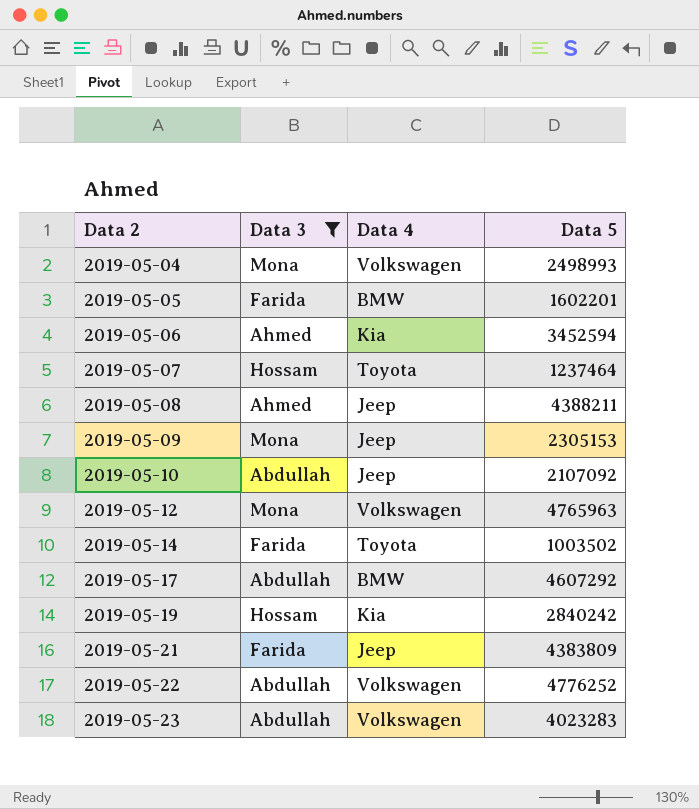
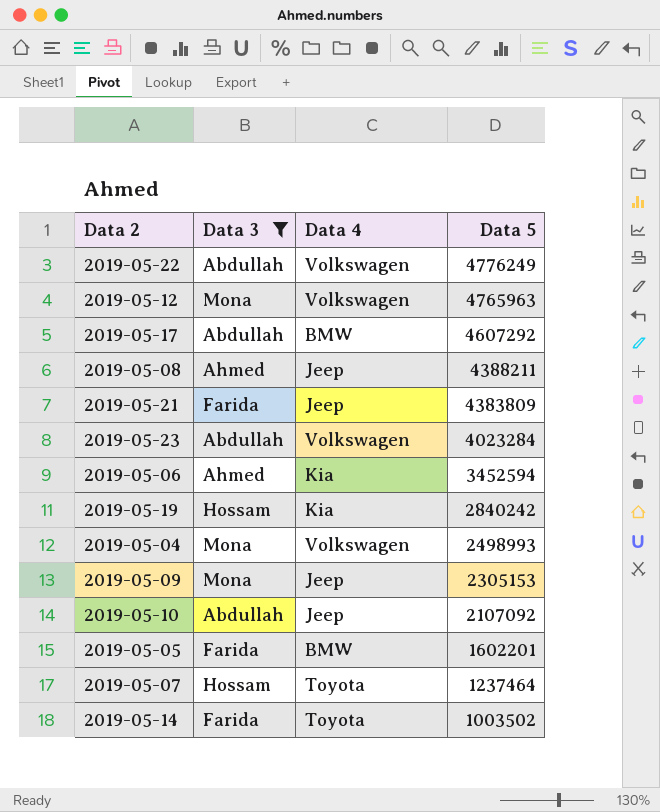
row order: Data 2 ascending -> Data 5 descending
2019-05-22 | Data 5: 4776252 -> 4776249
2019-05-23 | Data 5: 4023283 -> 4023284

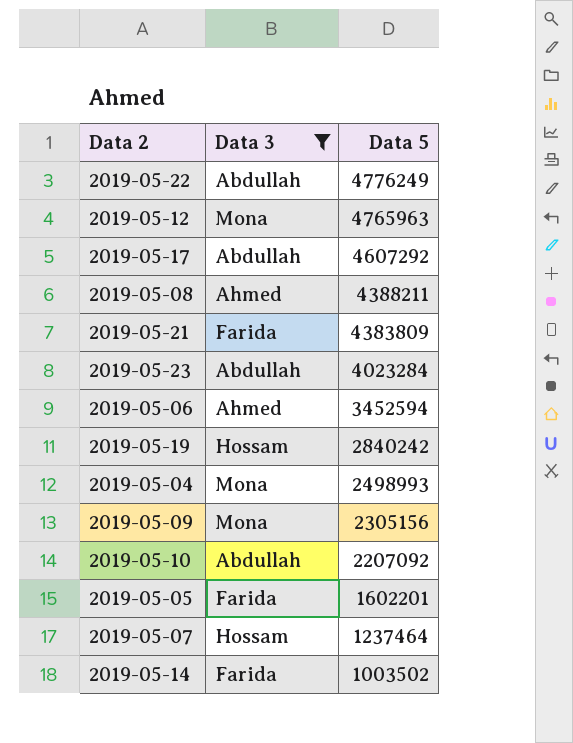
column Data 4 | position: 3 -> none
2019-05-09 | Data 5: 2305153 -> 2305156
2019-05-10 | Data 5: 2107092 -> 2207092

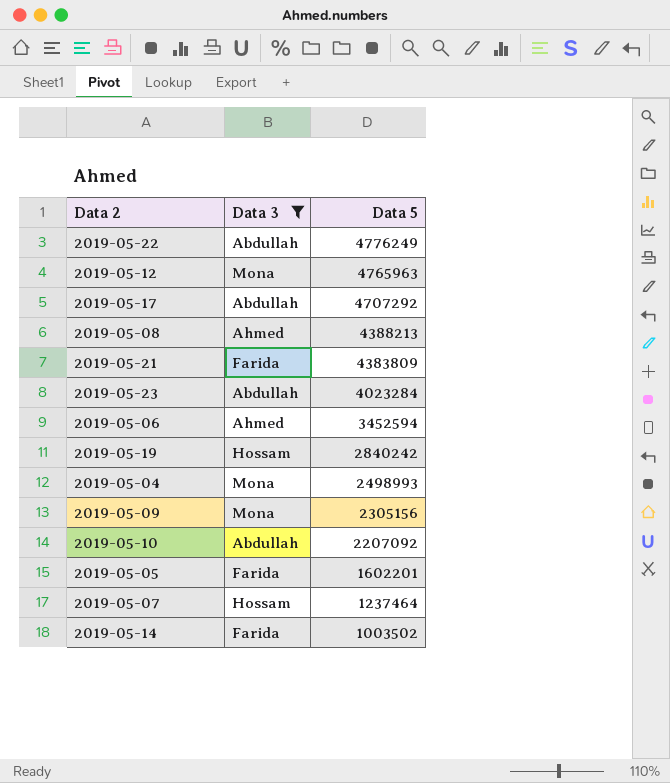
2019-05-17 | Data 5: 4607292 -> 4707292
2019-05-08 | Data 5: 4388211 -> 4388213

